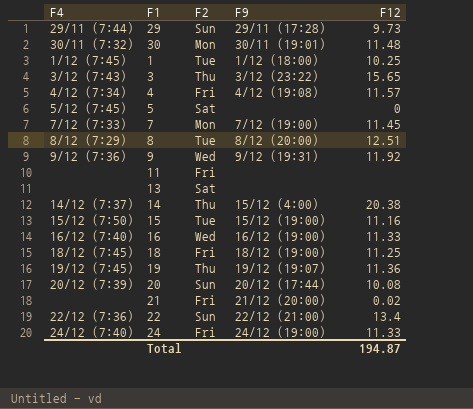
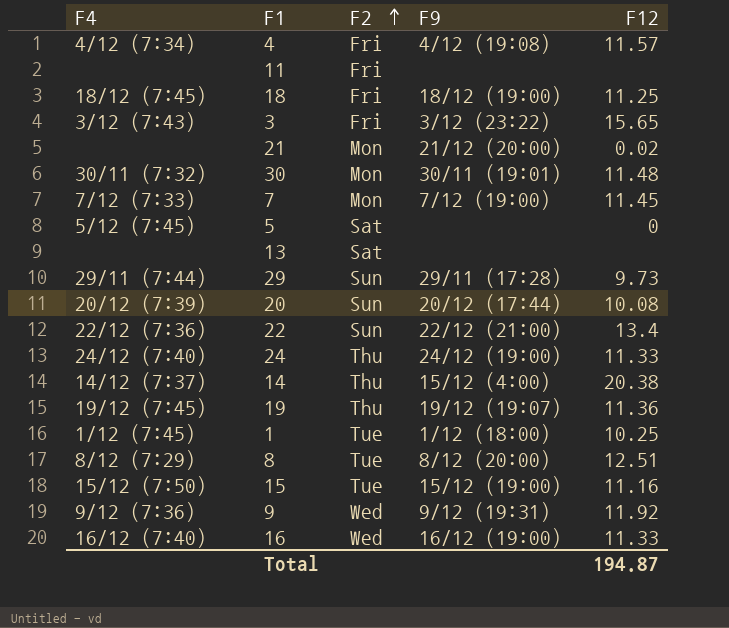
row order: none -> F2 ascending
3 | F2: Thu -> Fri
21 | F2: Fri -> Mon
24 | F2: Fri -> Thu

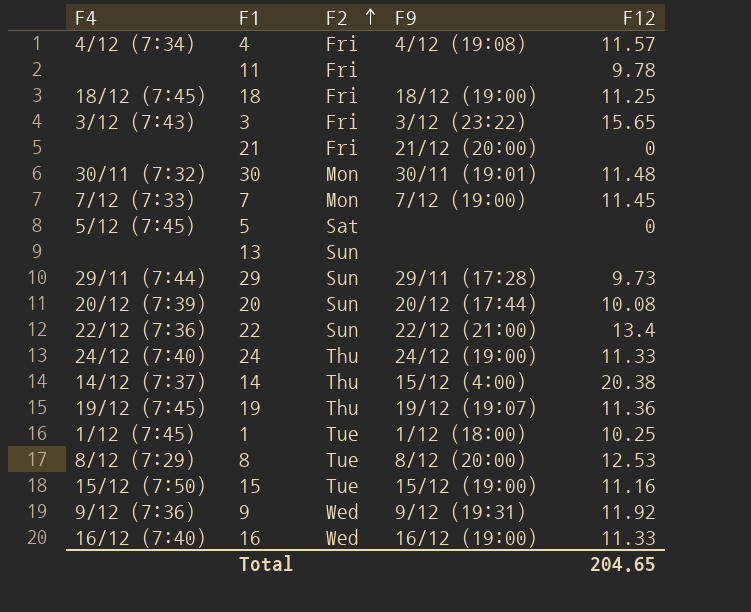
11 | F12: none -> 9.78
21 | F2: Mon -> Fri
21 | F12: 0.02 -> 0
13 | F2: Sat -> Sun
8 | F12: 12.51 -> 12.53
Total | F12: 194.87 -> 204.65

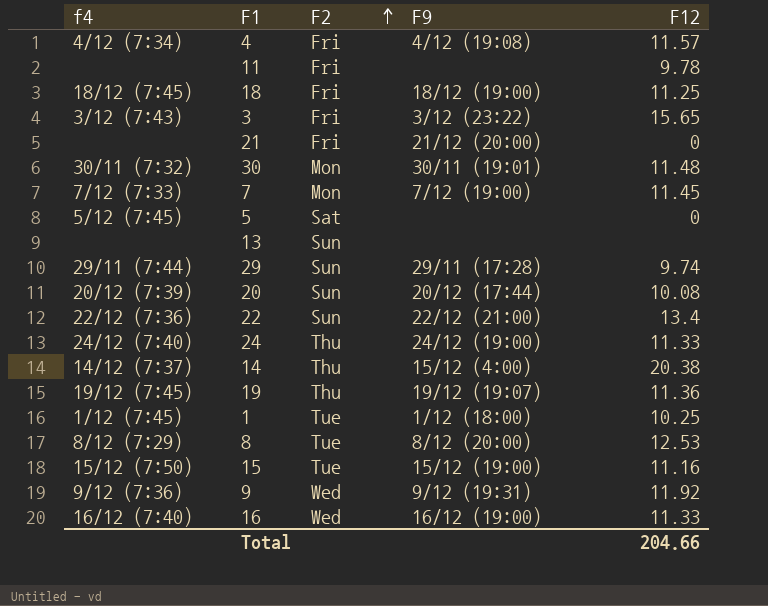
column name: F4 -> f4
29 | F12: 9.73 -> 9.74
Total | F12: 204.65 -> 204.66

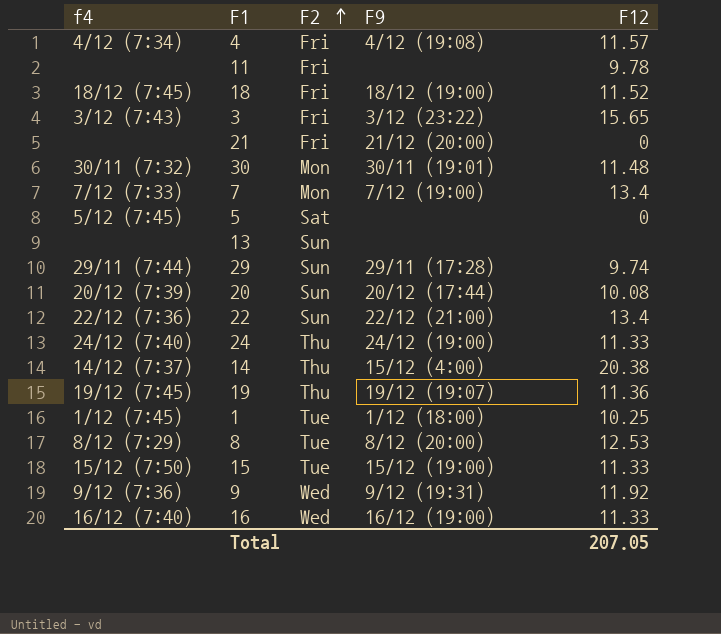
18 | F12: 11.25 -> 11.52
7 | F12: 11.45 -> 13.4
15 | F12: 11.16 -> 11.33
Total | F12: 204.66 -> 207.05

